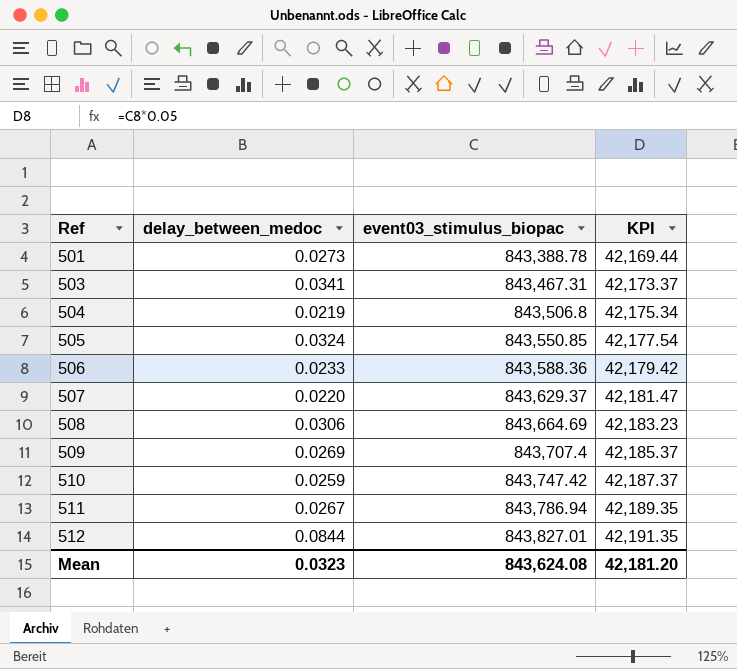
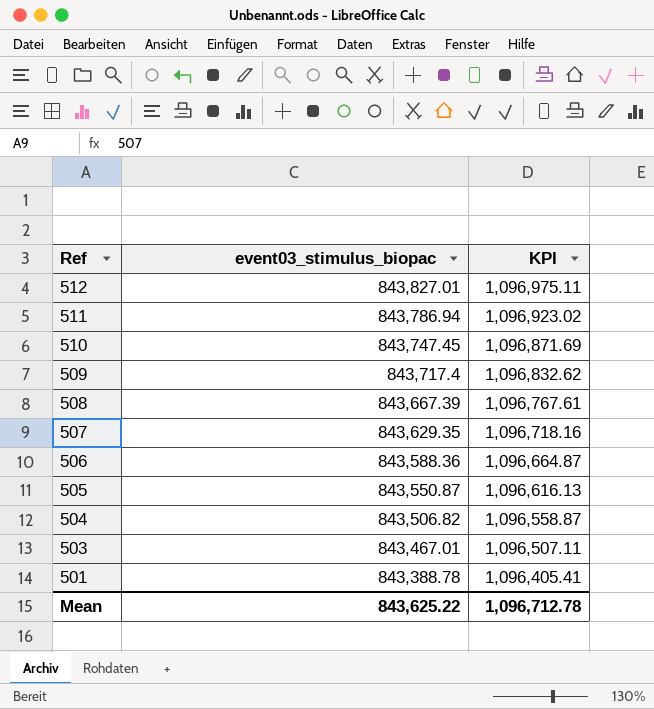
row order: Ref ascending -> Ref descending
column delay_between_medoc | position: 2 -> none
column KPI | formula: [event03_stimulus_biopac] * 0.05 -> [event03_stimulus_biopac] * 1.3
510 | event03_stimulus_biopac: 843,747.42 -> 843,747.45
509 | event03_stimulus_biopac: 843,707.4 -> 843,717.4
508 | event03_stimulus_biopac: 843,664.69 -> 843,667.39
507 | event03_stimulus_biopac: 843,629.37 -> 843,629.35
505 | event03_stimulus_biopac: 843,550.85 -> 843,550.87
504 | event03_stimulus_biopac: 843,506.8 -> 843,506.82
503 | event03_stimulus_biopac: 843,467.31 -> 843,467.01
Mean | event03_stimulus_biopac: 843,624.08 -> 843,625.22
Mean | KPI: 42,181.20 -> 1,096,712.78

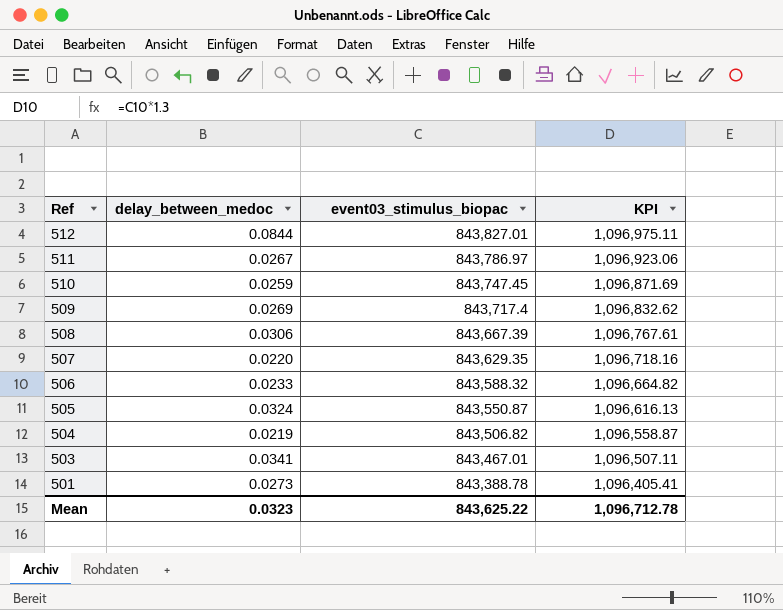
column delay_between_medoc | position: none -> 2
511 | event03_stimulus_biopac: 843,786.94 -> 843,786.97
511 | KPI: 1,096,923.02 -> 1,096,923.06
506 | event03_stimulus_biopac: 843,588.36 -> 843,588.32
506 | KPI: 1,096,664.87 -> 1,096,664.82

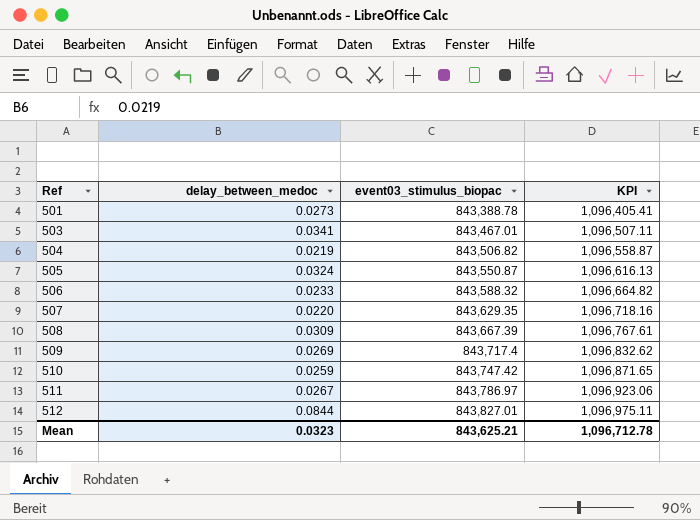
row order: Ref descending -> Ref ascending
508 | delay_between_medoc: 0.0306 -> 0.0309
510 | event03_stimulus_biopac: 843,747.45 -> 843,747.42
510 | KPI: 1,096,871.69 -> 1,096,871.65
Mean | event03_stimulus_biopac: 843,625.22 -> 843,625.21

